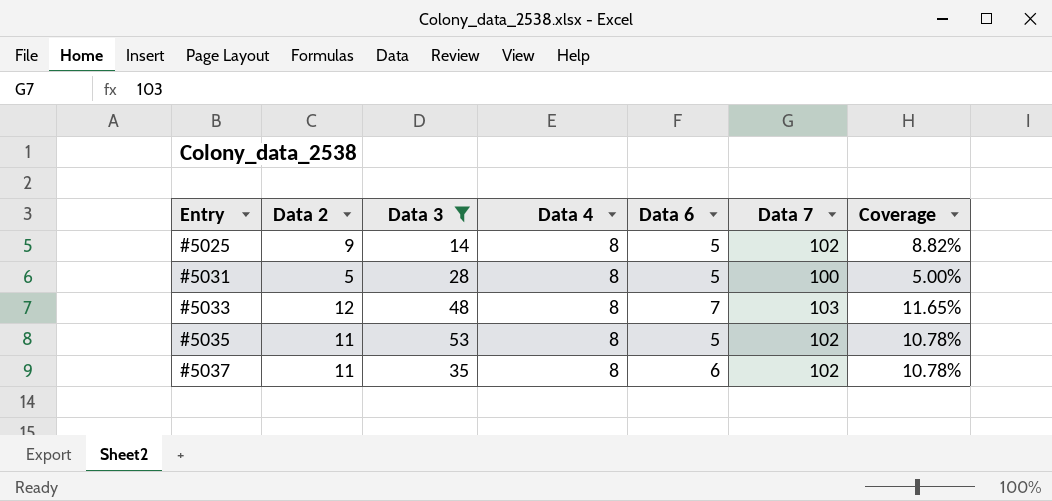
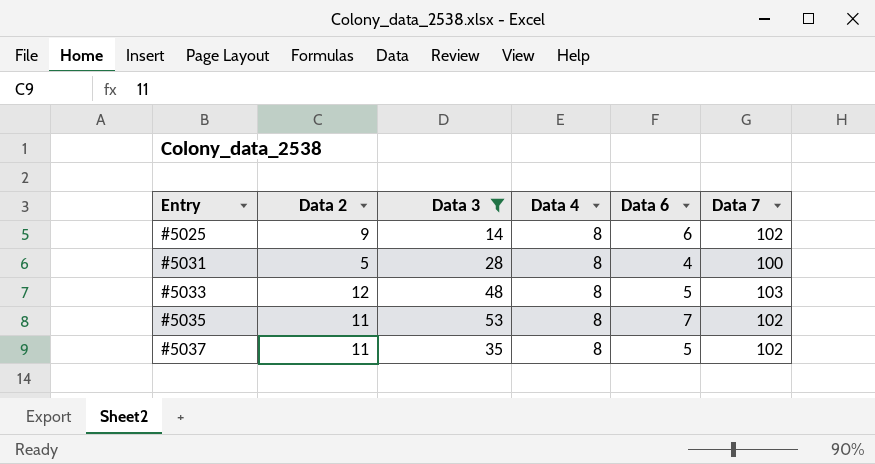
column Coverage | formula: [Data 2] / [Data 7] -> none
#5025 | Data 6: 5 -> 6
#5031 | Data 6: 5 -> 4
#5033 | Data 6: 7 -> 5
#5035 | Data 6: 5 -> 7
#5037 | Data 6: 6 -> 5

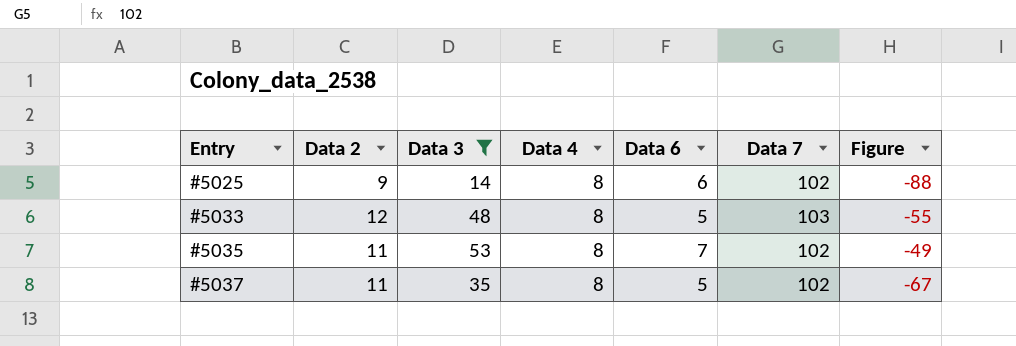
column Figure | formula: none -> [Data 3] - [Data 7]
row #5031: 5 | 28 | 8 | 4 | 100 -> none

